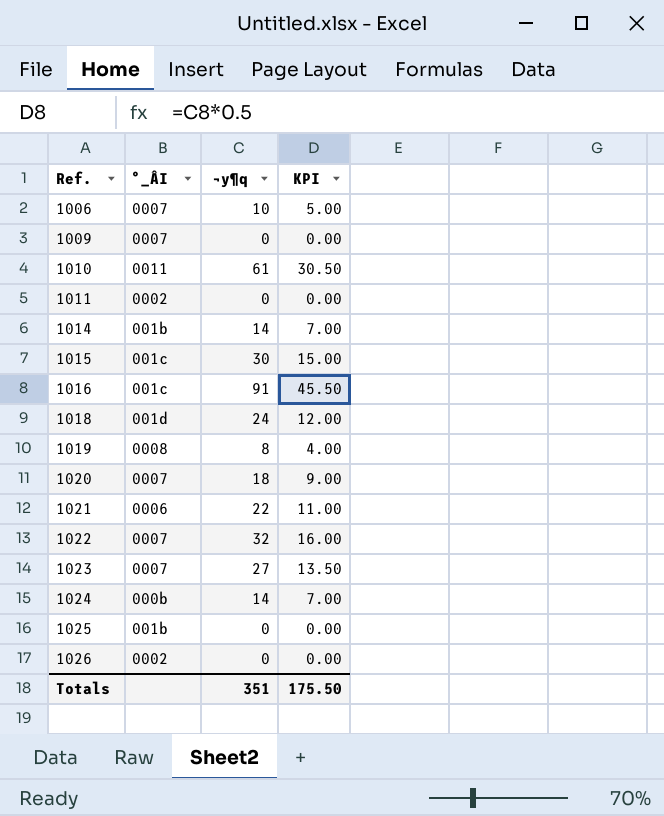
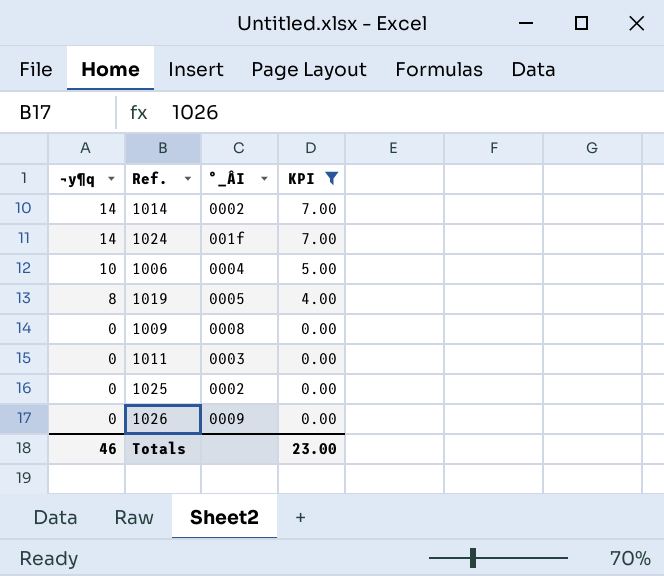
filter: none -> KPI <= 7.00
row order: Ref. ascending -> ¬y¶q descending
column ¬y¶q | position: 3 -> 1
1014 | °_ÂI: 001b -> 0002
1024 | °_ÂI: 000b -> 001f
1006 | °_ÂI: 0007 -> 0004
1019 | °_ÂI: 0008 -> 0005
1009 | °_ÂI: 0007 -> 0008
1011 | °_ÂI: 0002 -> 0003
1025 | °_ÂI: 001b -> 0002
1026 | °_ÂI: 0002 -> 0009
Totals | ¬y¶q: 351 -> 46
Totals | KPI: 175.50 -> 23.00

